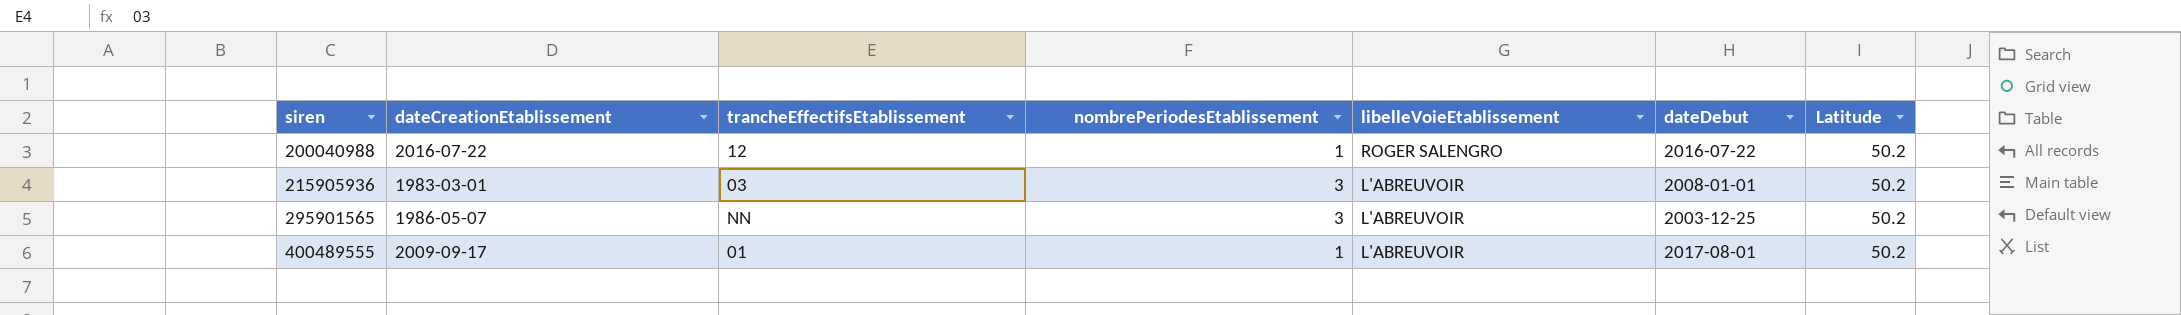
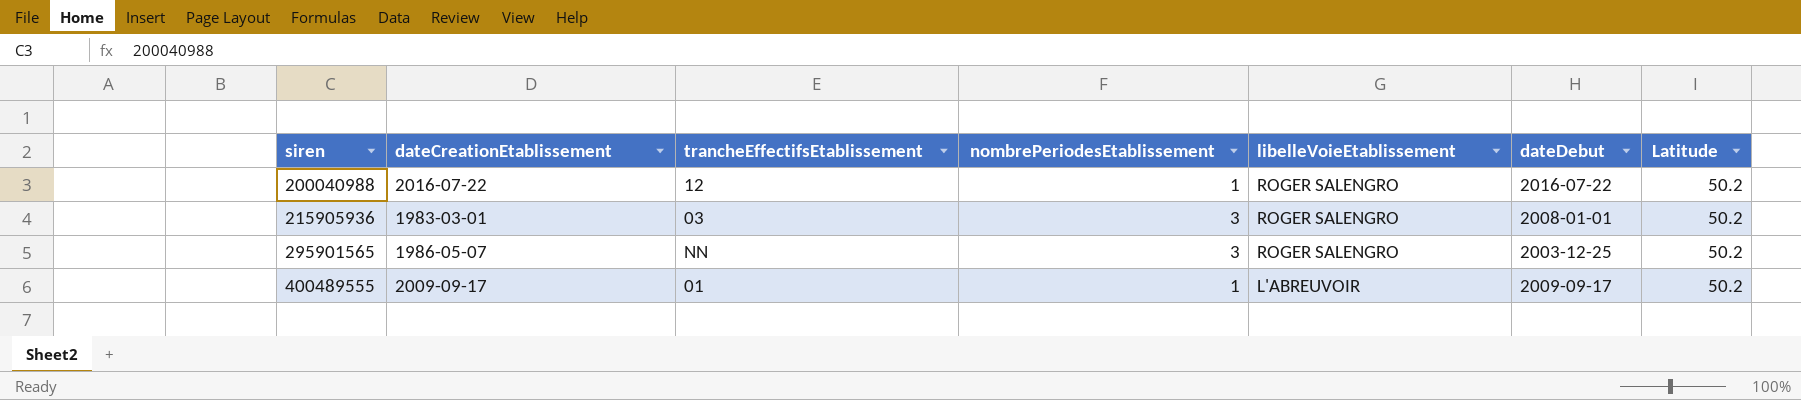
215905936 | libelleVoieEtablissement: L'ABREUVOIR -> ROGER SALENGRO
295901565 | libelleVoieEtablissement: L'ABREUVOIR -> ROGER SALENGRO
400489555 | dateDebut: 2017-08-01 -> 2009-09-17

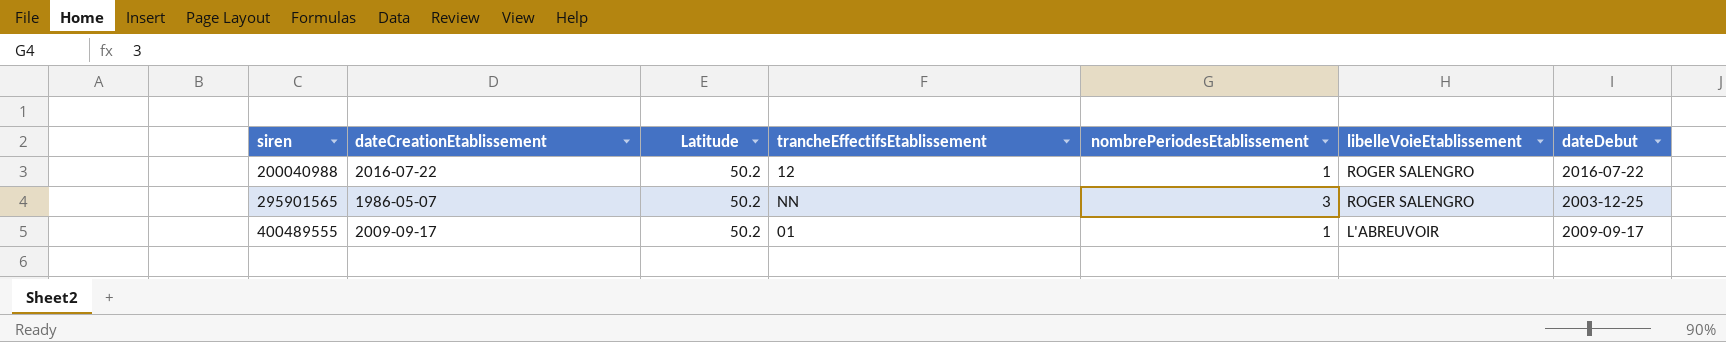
column Latitude | position: 7 -> 3
row 215905936: 1983-03-01 | 03 | 3 | ROGER SALENGRO | 2008-01-01 | 50.2 -> none

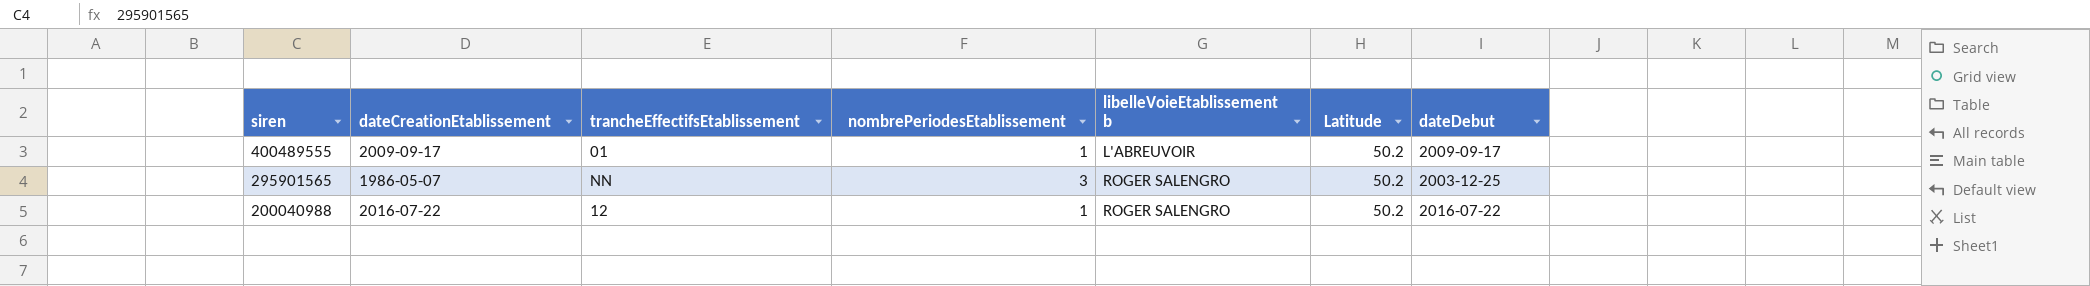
row order: siren ascending -> siren descending
column name: libelleVoieEtablissement -> libelleVoieEtablissement b
column Latitude | position: 3 -> 6

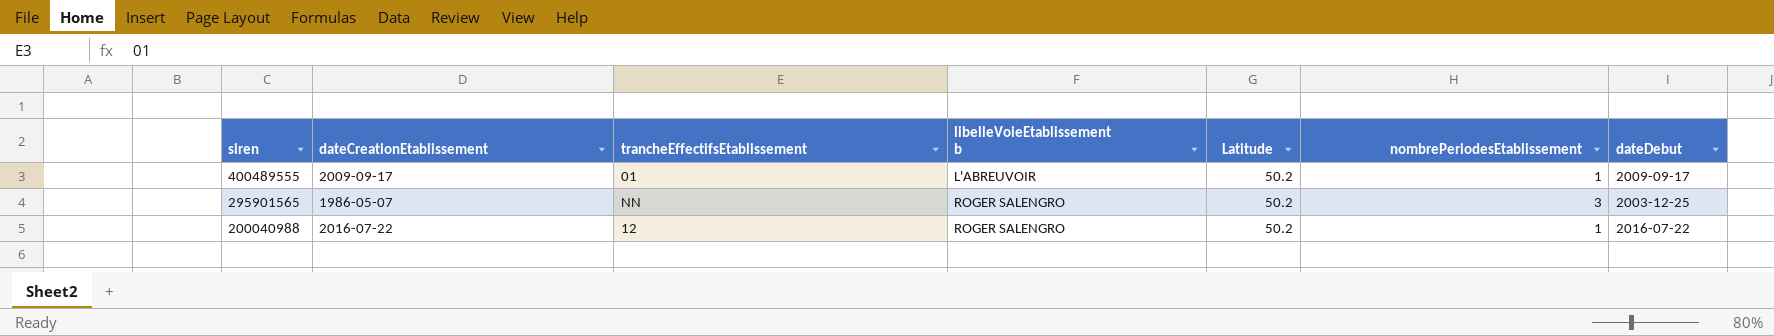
column nombrePeriodesEtablissement | position: 4 -> 6

